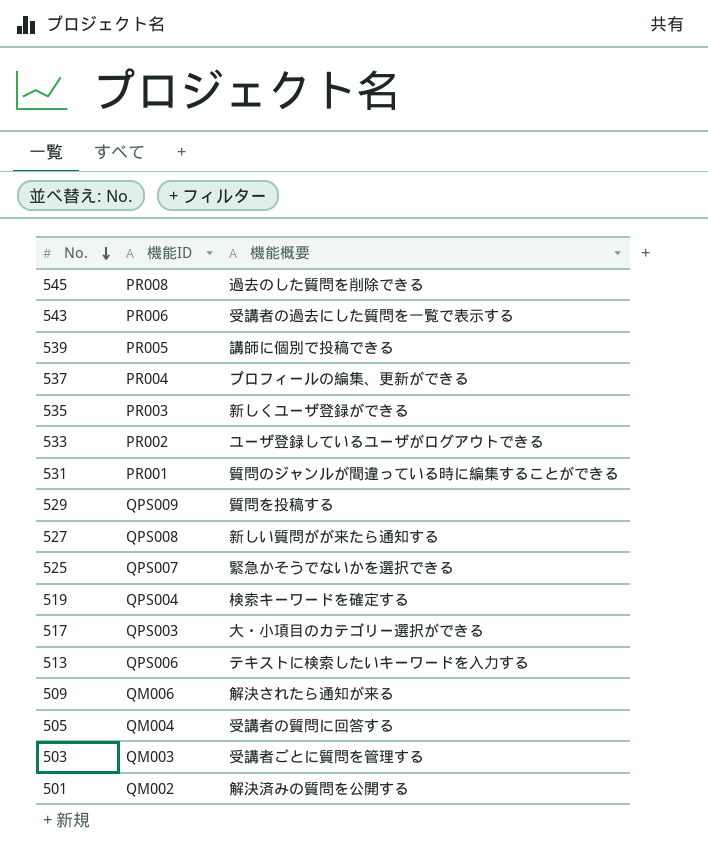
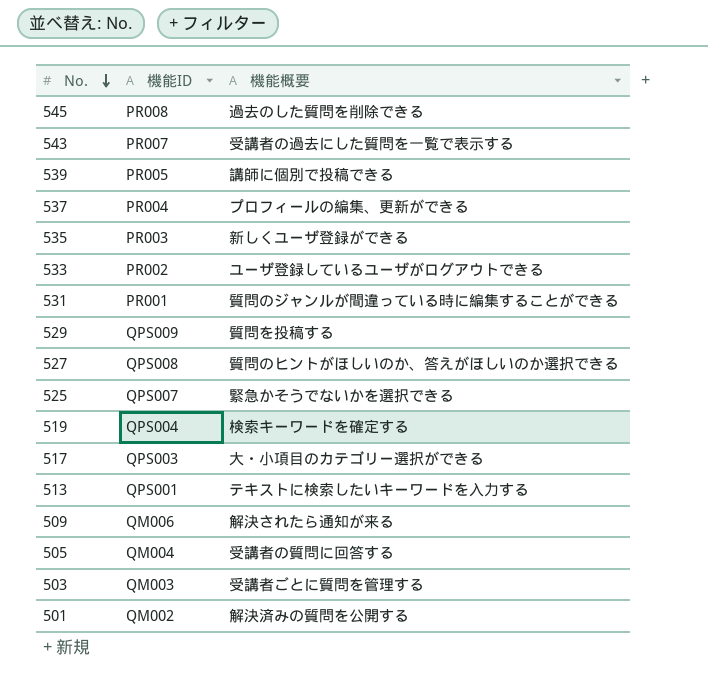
543 | 機能ID: PR006 -> PR007
527 | 機能概要: 新しい質問がが来たら通知する -> 質問のヒントがほしいのか、答えがほしいのか選択できる
513 | 機能ID: QPS006 -> QPS001

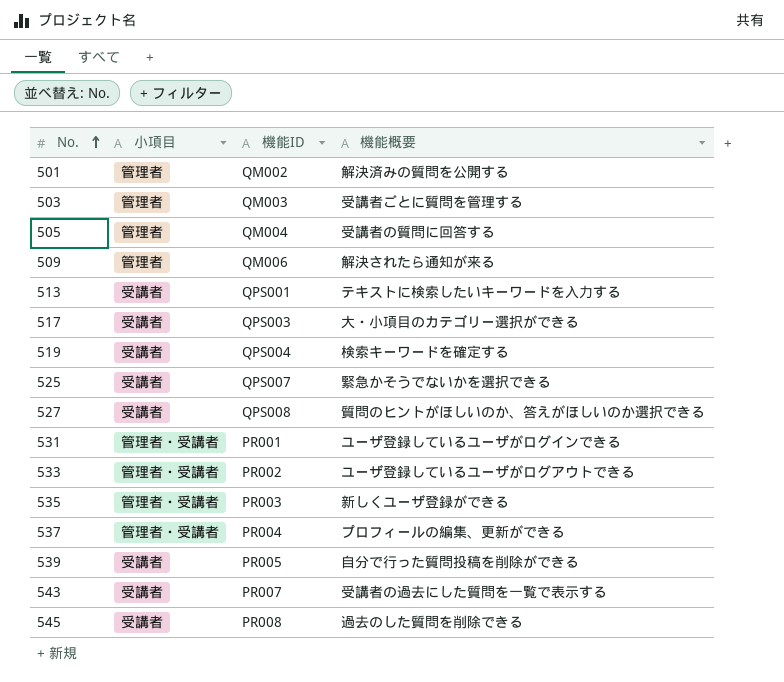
row order: No. descending -> No. ascending
column 小項目 | position: none -> 2
row 529: QPS009 | 質問を投稿する -> none
531 | 機能概要: 質問のジャンルが間違っている時に編集することができる -> ユーザ登録しているユーザがログインできる
539 | 機能概要: 講師に個別で投稿できる -> 自分で行った質問投稿を削除ができる

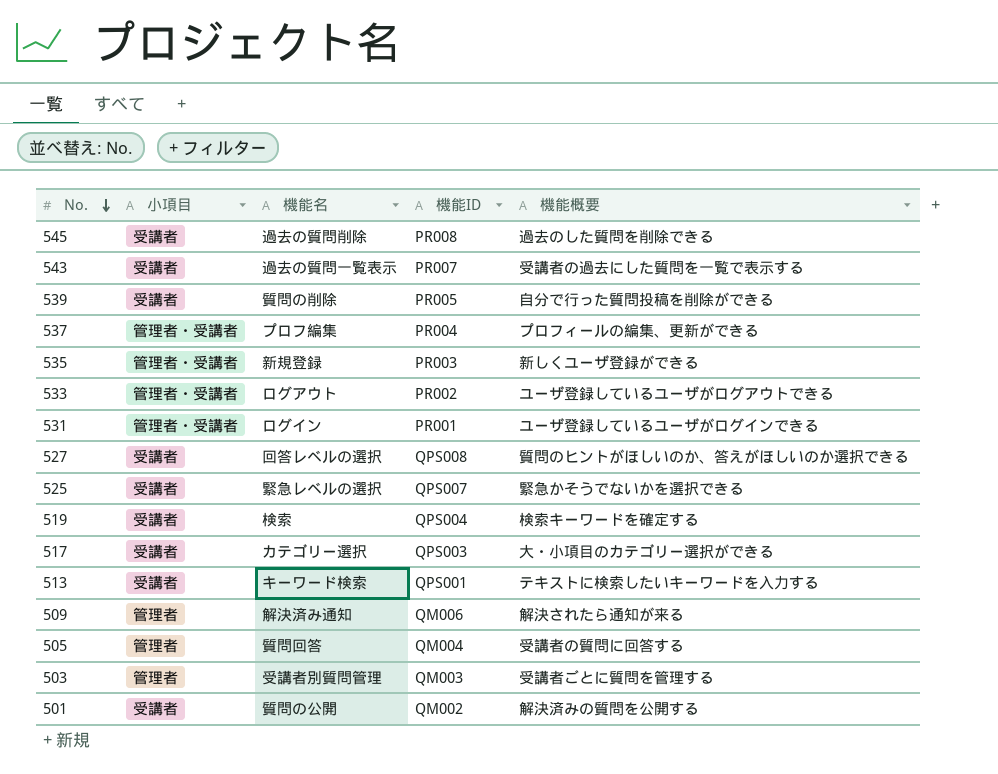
row order: No. ascending -> No. descending
column 機能名 | position: none -> 3
501 | 小項目: 管理者 -> 受講者

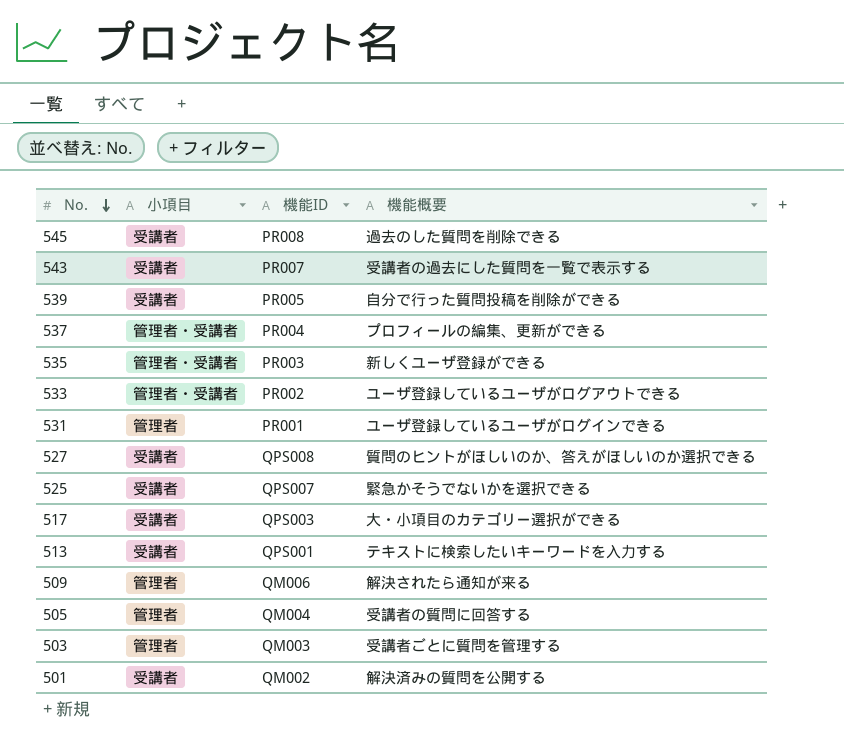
column 機能名 | position: 3 -> none
row 519: 受講者 | 検索 | QPS004 | 検索キーワードを確定する -> none
531 | 小項目: 管理者・受講者 -> 管理者

